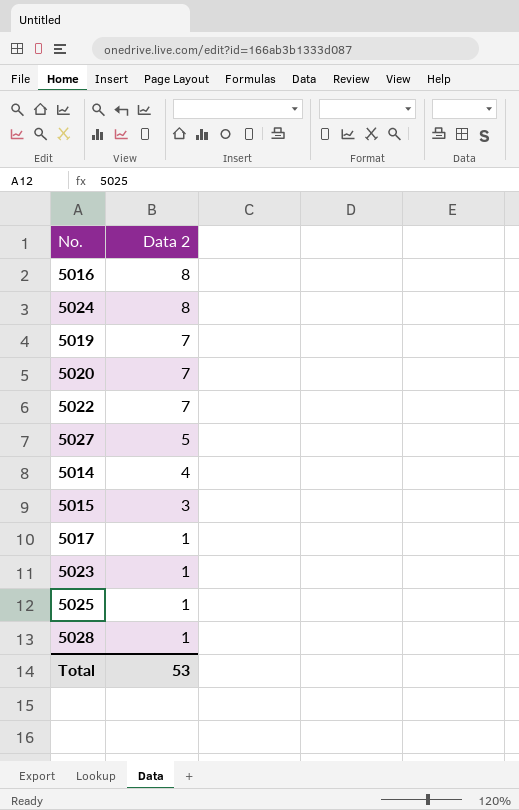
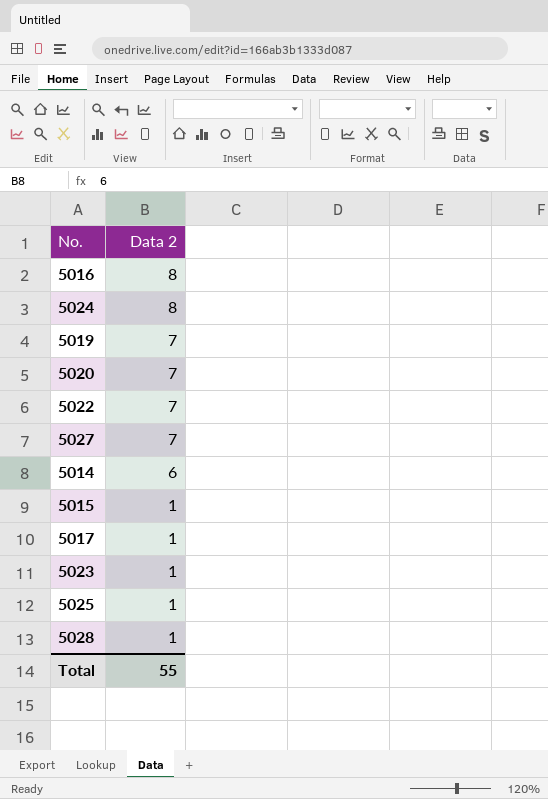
5027 | Data 2: 5 -> 7
5014 | Data 2: 4 -> 6
5015 | Data 2: 3 -> 1
Total | Data 2: 53 -> 55

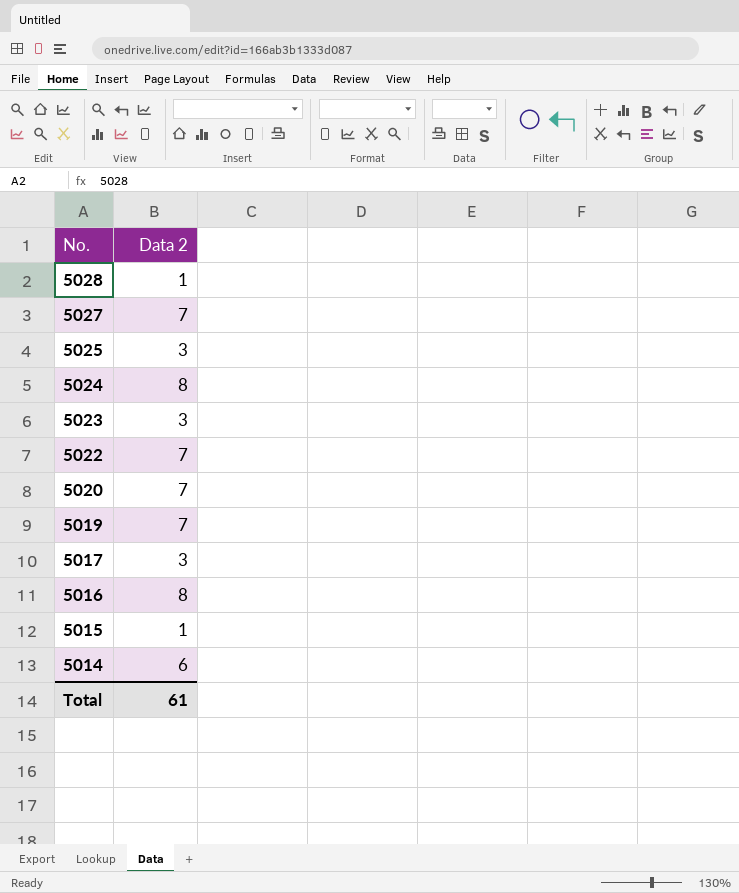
row order: Data 2 descending -> No. descending
5025 | Data 2: 1 -> 3
5023 | Data 2: 1 -> 3
5017 | Data 2: 1 -> 3
Total | Data 2: 55 -> 61

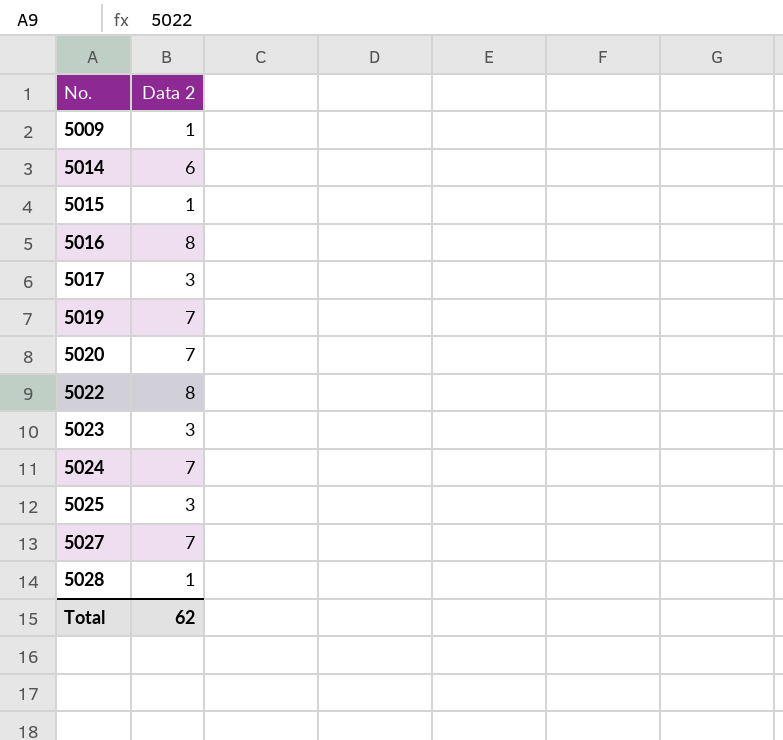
row order: No. descending -> No. ascending
row 5009: none -> 1
5022 | Data 2: 7 -> 8
5024 | Data 2: 8 -> 7
Total | Data 2: 61 -> 62

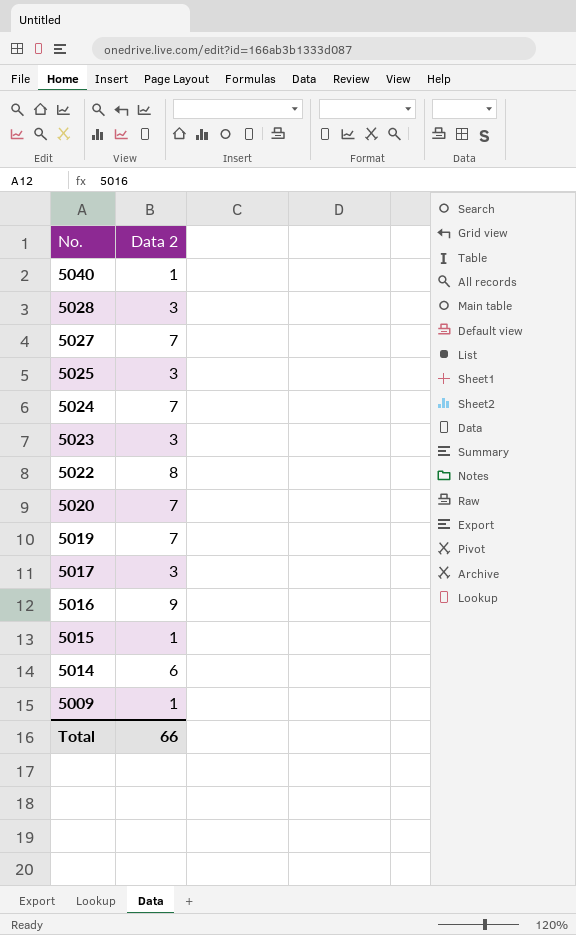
row order: No. ascending -> No. descending
row 5040: none -> 1
5028 | Data 2: 1 -> 3
5016 | Data 2: 8 -> 9
Total | Data 2: 62 -> 66

